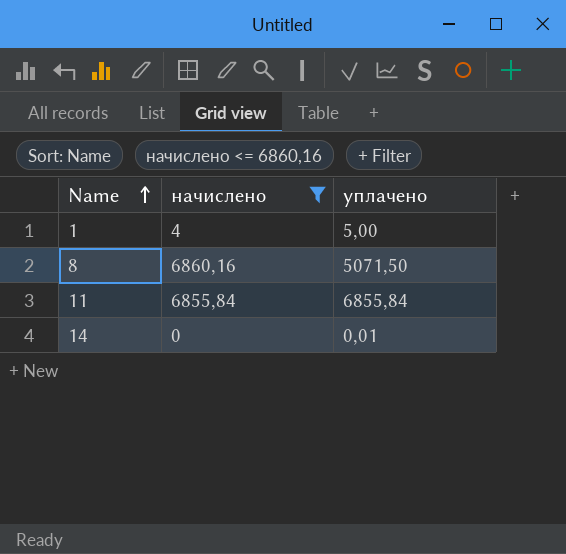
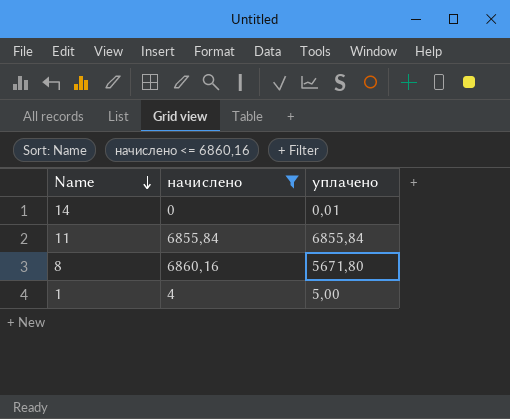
row order: Name ascending -> Name descending
8 | уплачено: 5071,50 -> 5671,80

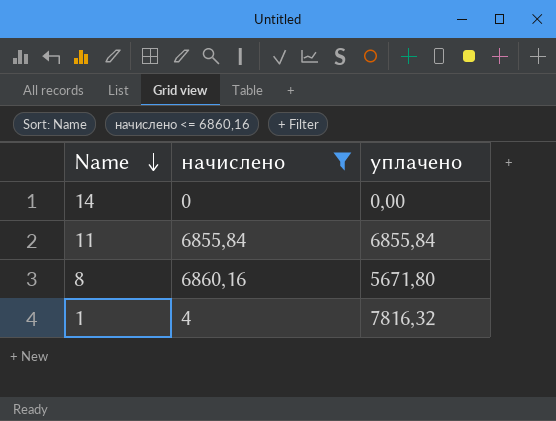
14 | уплачено: 0,01 -> 0,00
1 | уплачено: 5,00 -> 7816,32

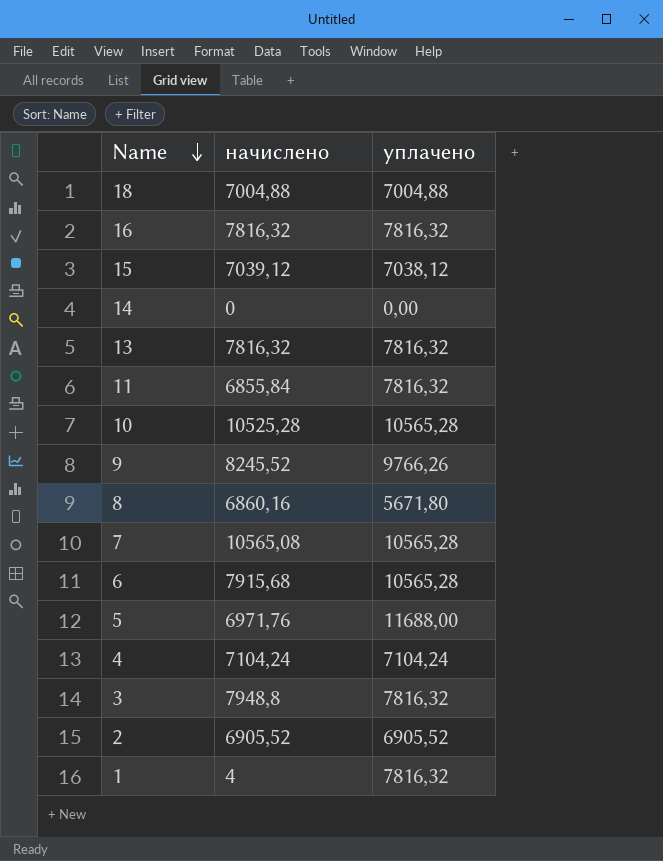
filter: начислено <= 6860,16 -> none
11 | уплачено: 6855,84 -> 7816,32

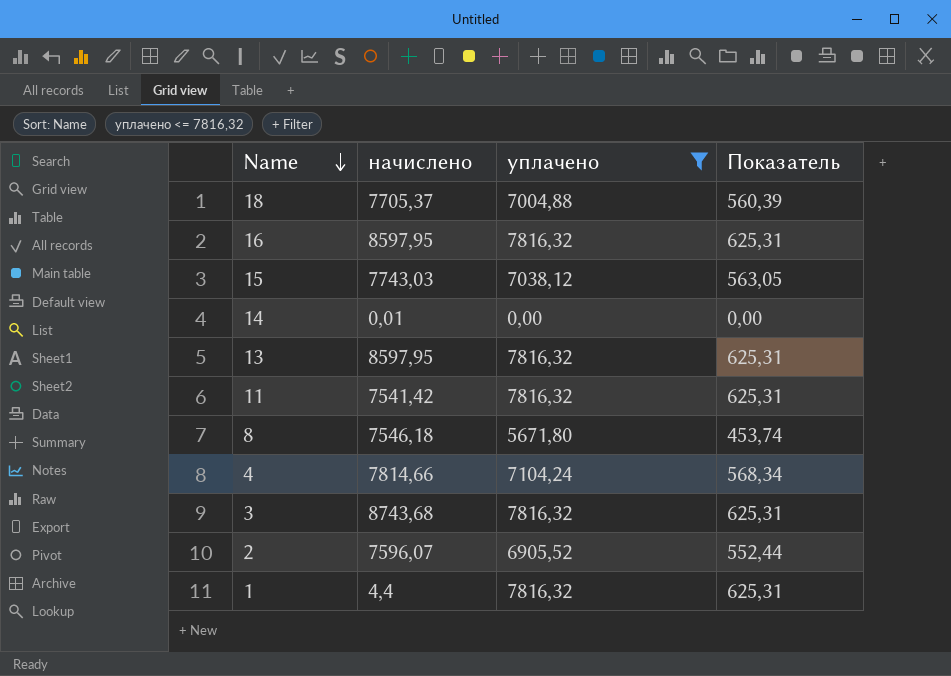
filter: none -> уплачено <= 7816,32
column Показатель | formula: none -> [уплачено] * 0,08
18 | начислено: 7004,88 -> 7705,37
16 | начислено: 7816,32 -> 8597,95
15 | начислено: 7039,12 -> 7743,03
14 | начислено: 0 -> 0,01
13 | начислено: 7816,32 -> 8597,95
11 | начислено: 6855,84 -> 7541,42
8 | начислено: 6860,16 -> 7546,18
4 | начислено: 7104,24 -> 7814,66
3 | начислено: 7948,8 -> 8743,68
2 | начислено: 6905,52 -> 7596,07
1 | начислено: 4 -> 4,4

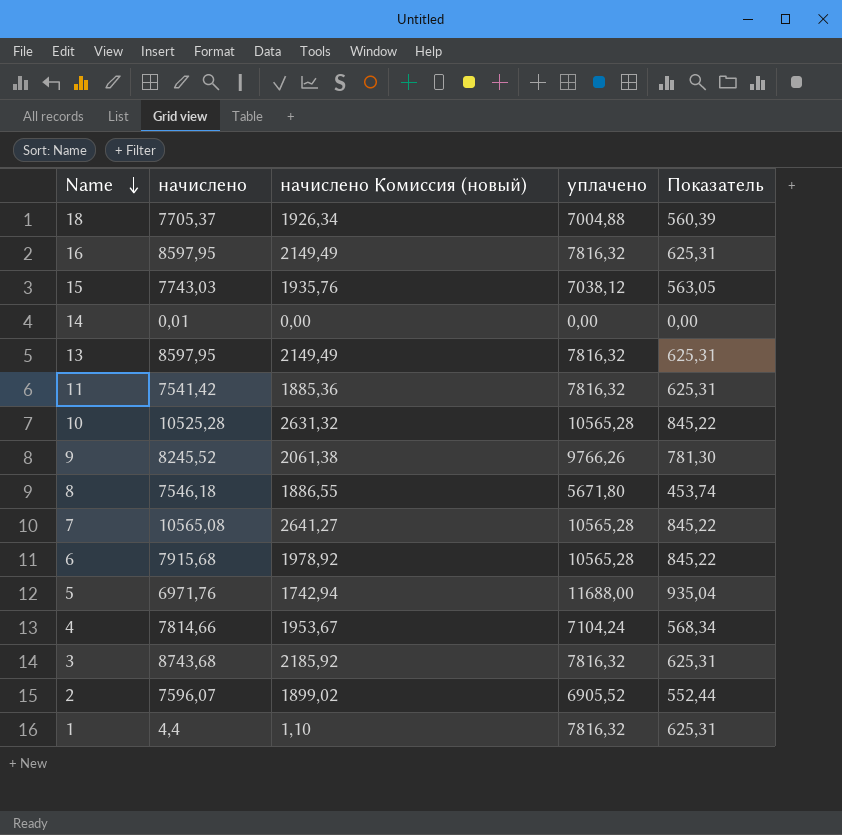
filter: уплачено <= 7816,32 -> none
column начислено Комиссия (новый) | formula: none -> [начислено] * 0,25

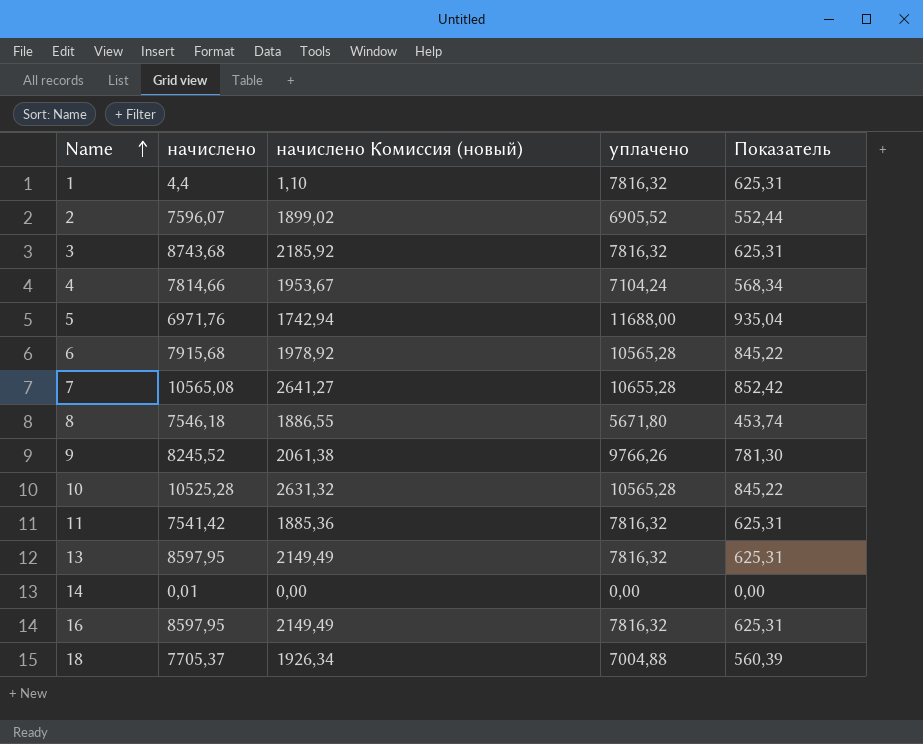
row order: Name descending -> Name ascending
row 15: 7743,03 | 1935,76 | 7038,12 | 563,05 -> none
7 | уплачено: 10565,28 -> 10655,28
7 | Показатель: 845,22 -> 852,42

